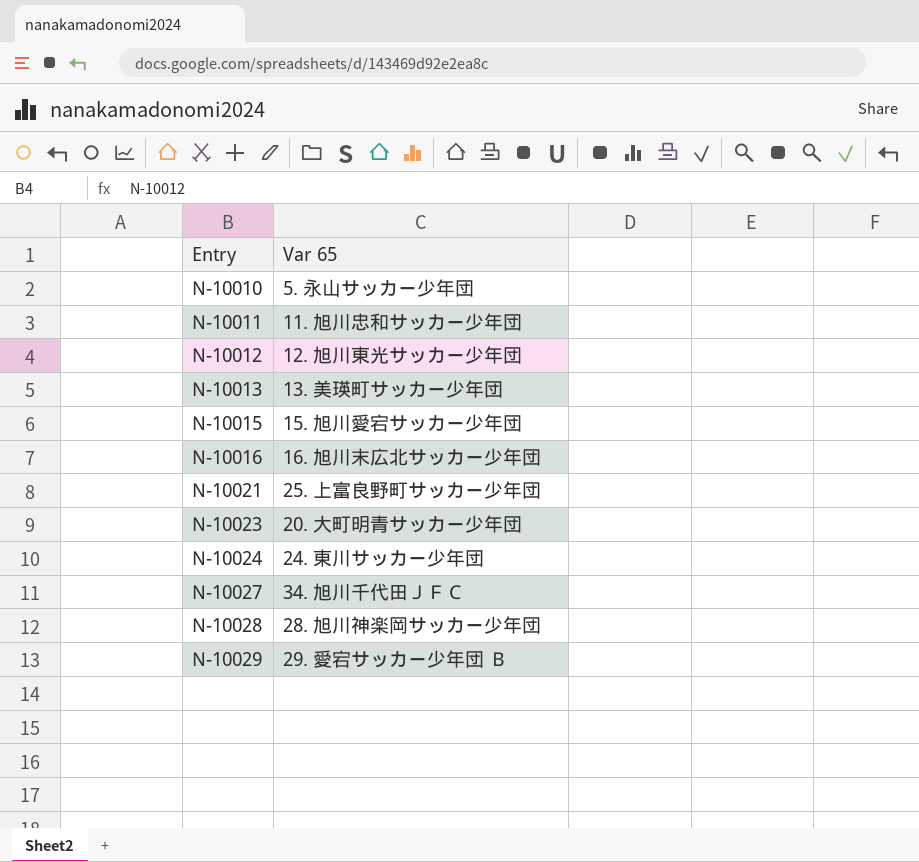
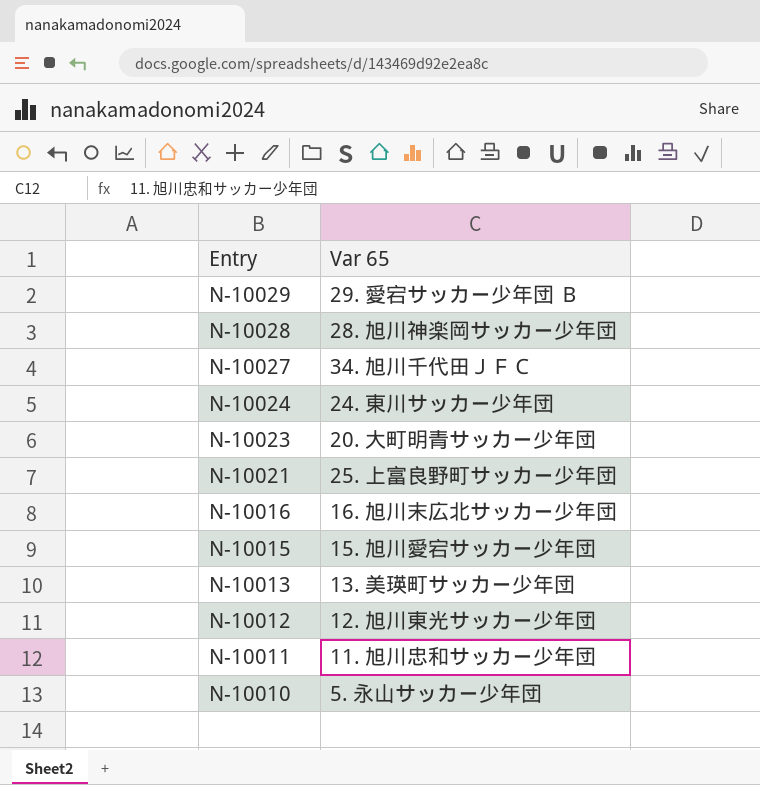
row order: Entry ascending -> Entry descending

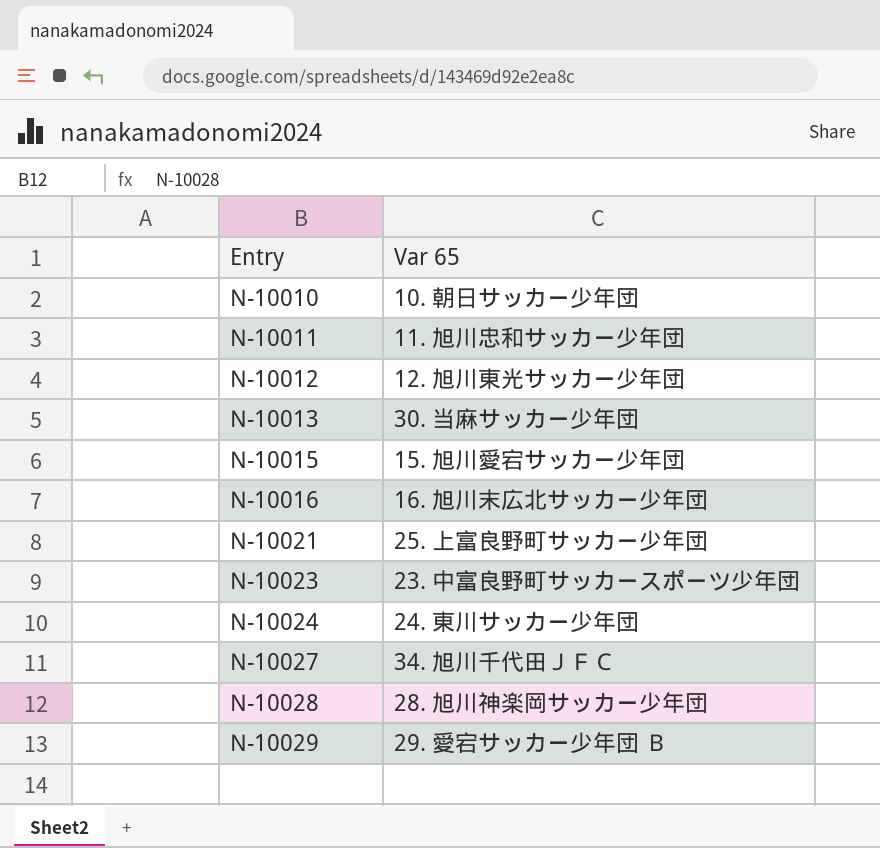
row order: Entry descending -> Entry ascending
N-10010 | Var 65: 5. 永山サッカー少年団 -> 10. 朝日サッカー少年団
N-10013 | Var 65: 13. 美瑛町サッカー少年団 -> 30. 当麻サッカー少年団
N-10023 | Var 65: 20. 大町明青サッカー少年団 -> 23. 中富良野町サッカースポーツ少年団

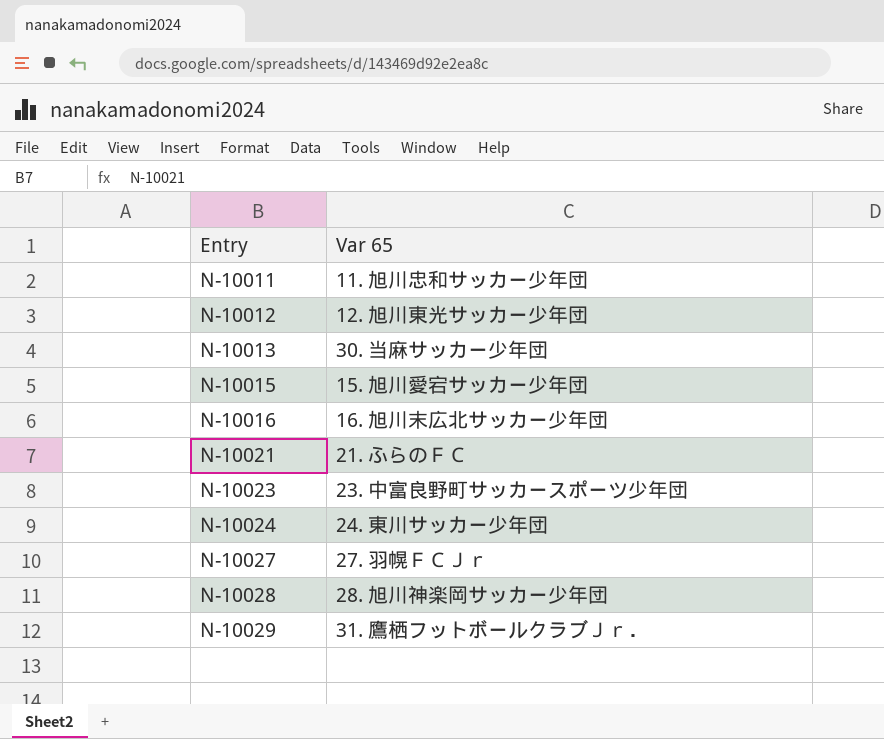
row N-10010: 10. 朝日サッカー少年団 -> none
N-10021 | Var 65: 25. 上富良野町サッカー少年団 -> 21. ふらのＦＣ
N-10027 | Var 65: 34. 旭川千代田ＪＦＣ -> 27. 羽幌ＦＣＪｒ
N-10029 | Var 65: 29. 愛宕サッカー少年団 Ｂ -> 31. 鷹栖フットボールクラブＪｒ．

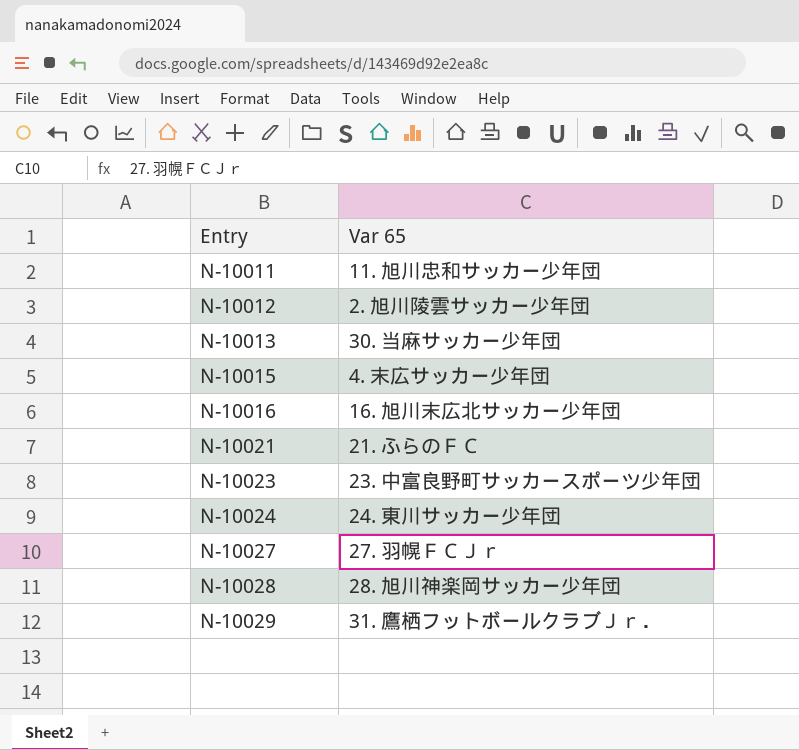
N-10012 | Var 65: 12. 旭川東光サッカー少年団 -> 2. 旭川陵雲サッカー少年団
N-10015 | Var 65: 15. 旭川愛宕サッカー少年団 -> 4. 末広サッカー少年団

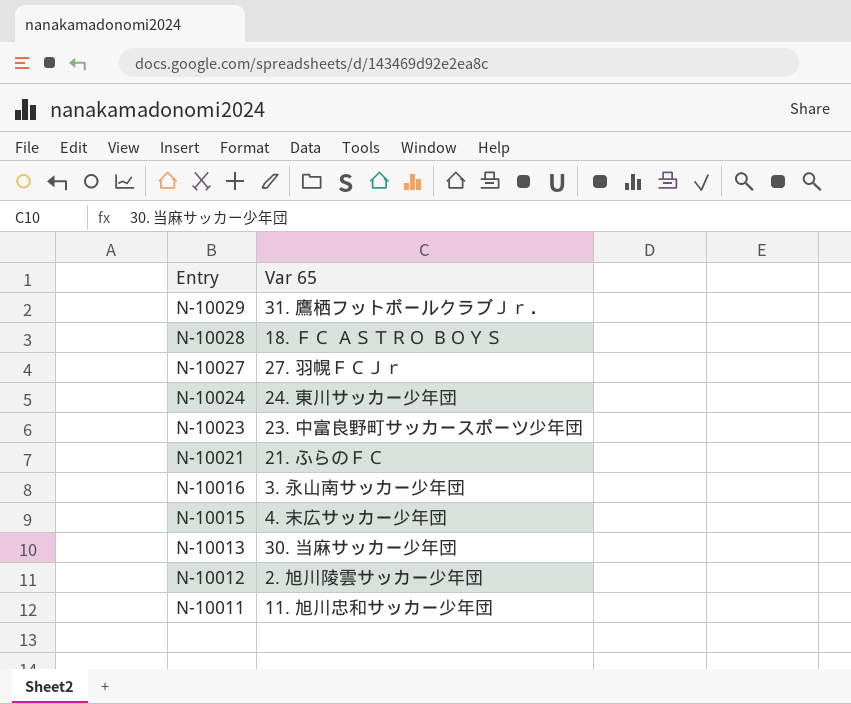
row order: Entry ascending -> Entry descending
N-10028 | Var 65: 28. 旭川神楽岡サッカー少年団 -> 18. ＦＣ ＡＳＴＲＯ ＢＯＹＳ
N-10016 | Var 65: 16. 旭川末広北サッカー少年団 -> 3. 永山南サッカー少年団

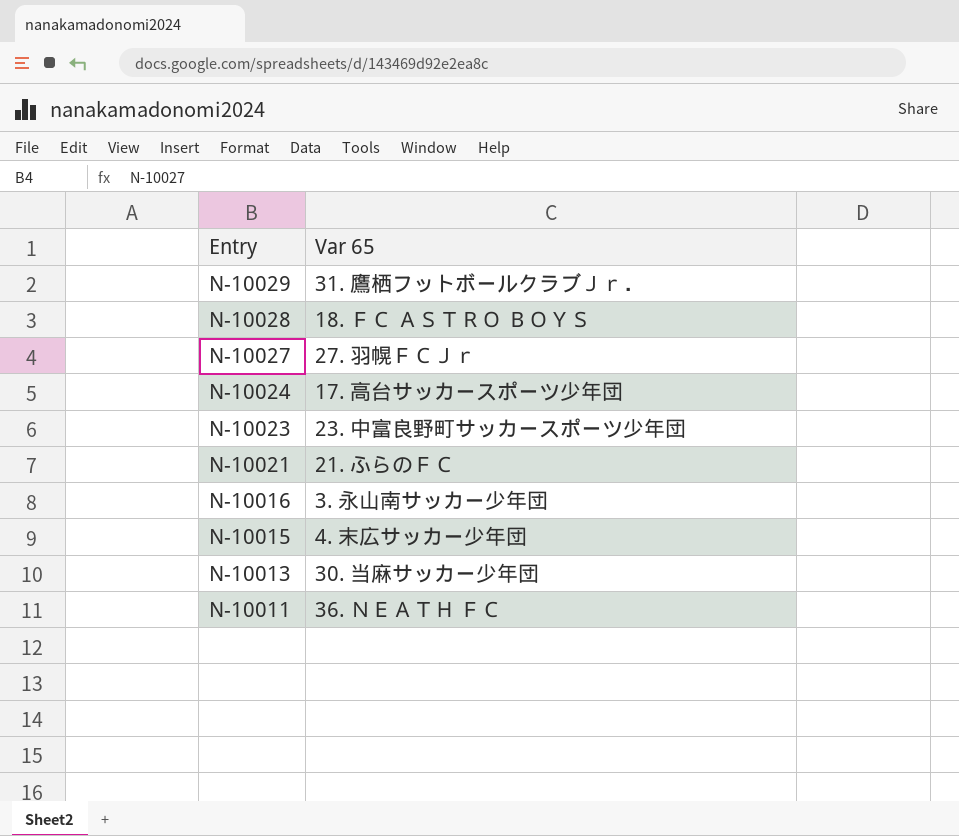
row N-10012: 2. 旭川陵雲サッカー少年団 -> none
N-10024 | Var 65: 24. 東川サッカー少年団 -> 17. 高台サッカースポーツ少年団
N-10011 | Var 65: 11. 旭川忠和サッカー少年団 -> 36. ＮＥＡＴＨ ＦＣ

